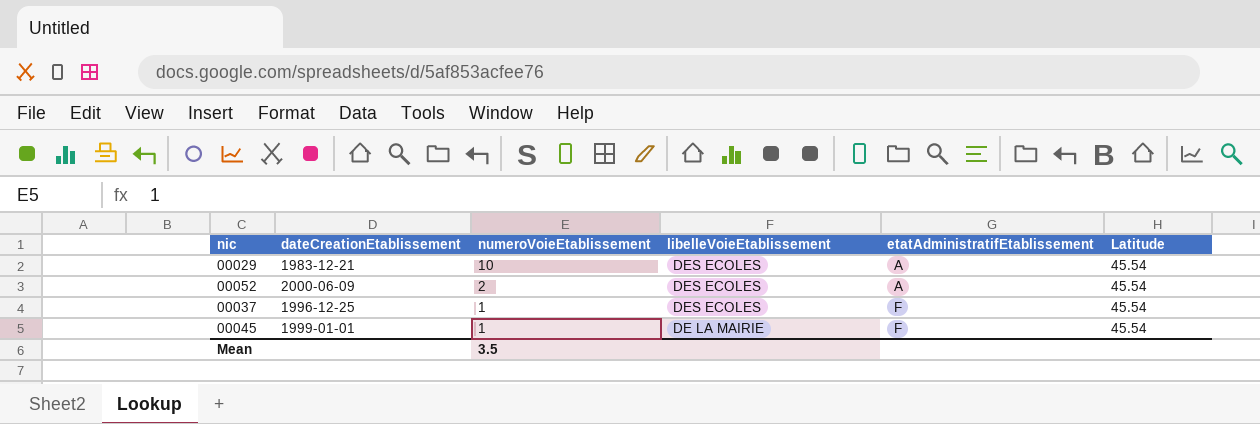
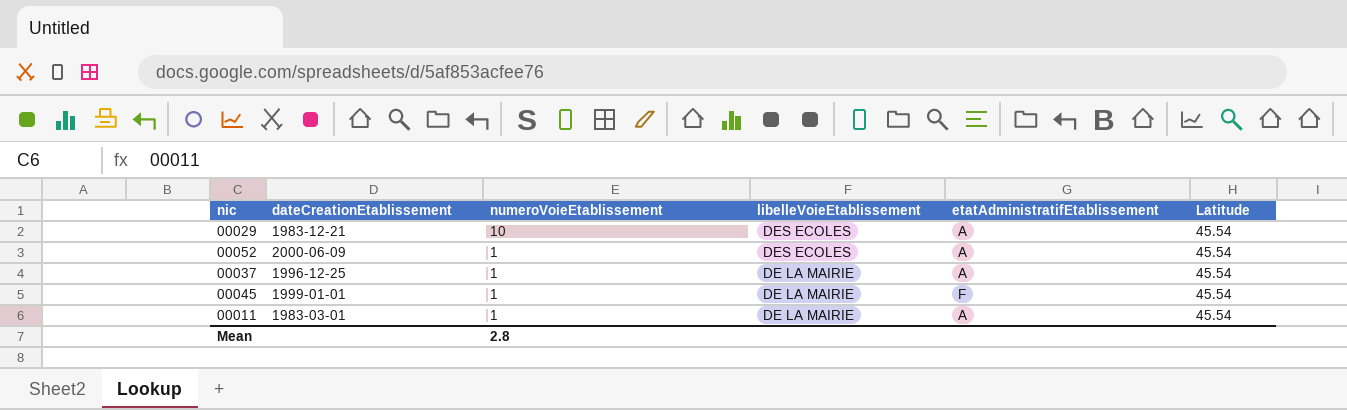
00052 | numeroVoieEtablissement: 2 -> 1
00037 | libelleVoieEtablissement: DES ECOLES -> DE LA MAIRIE
00037 | etatAdministratifEtablissement: F -> A
row 00011: none -> 1983-03-01 | 1 | DE LA MAIRIE | A | 45.54
Mean | numeroVoieEtablissement: 3.5 -> 2.8

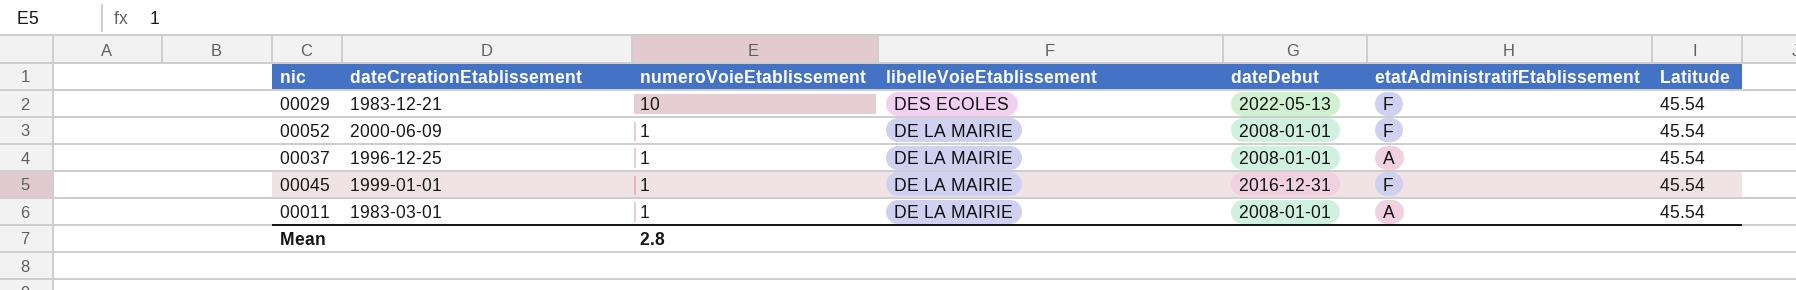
column dateDebut | position: none -> 5
00029 | etatAdministratifEtablissement: A -> F
00052 | libelleVoieEtablissement: DES ECOLES -> DE LA MAIRIE
00052 | etatAdministratifEtablissement: A -> F

